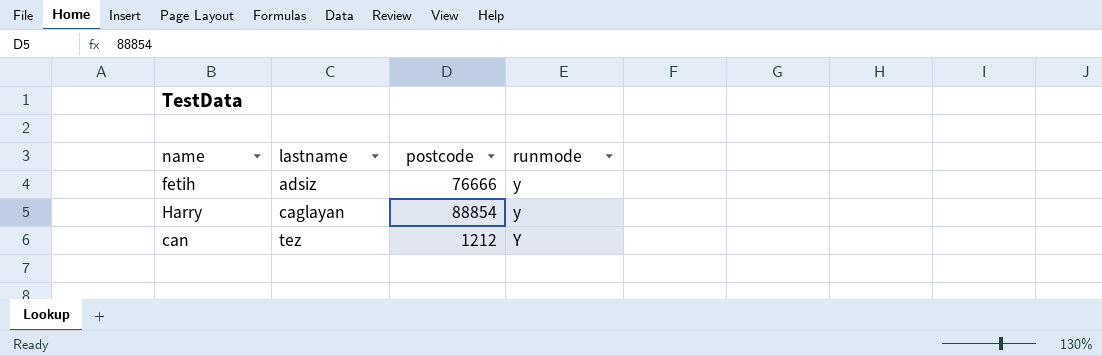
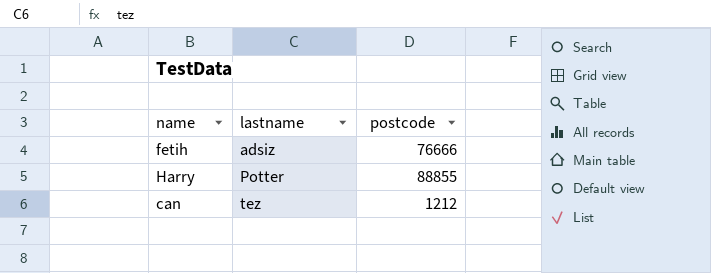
column runmode | position: 4 -> none
Harry | lastname: caglayan -> Potter
Harry | postcode: 88854 -> 88855

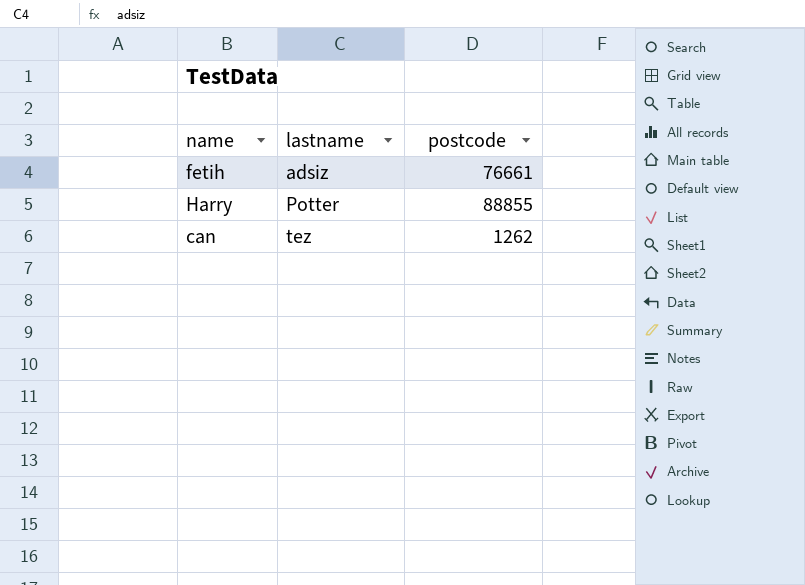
fetih | postcode: 76666 -> 76661
can | postcode: 1212 -> 1262

